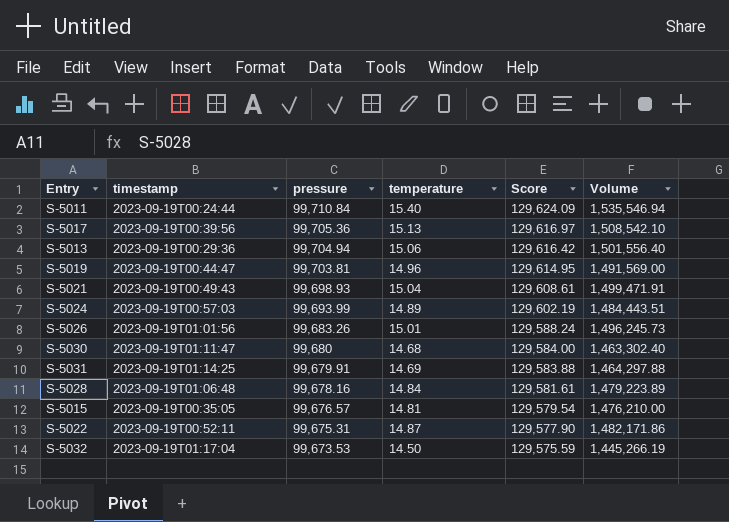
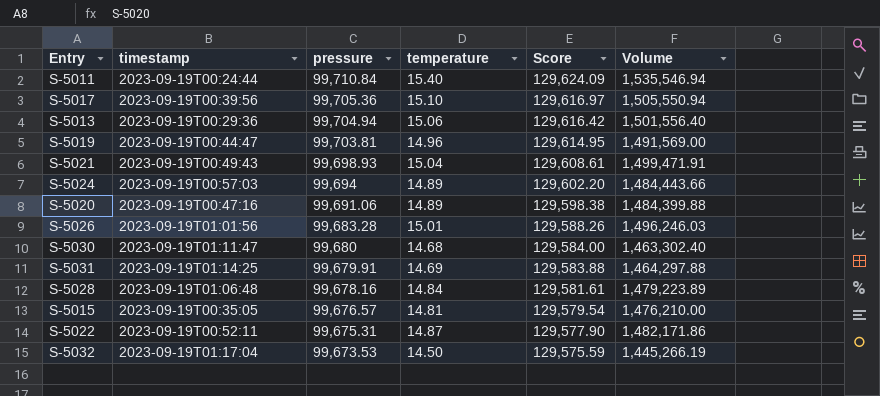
S-5017 | temperature: 15.13 -> 15.10
S-5017 | Volume: 1,508,542.10 -> 1,505,550.94
S-5024 | pressure: 99,693.99 -> 99,694
S-5024 | Score: 129,602.19 -> 129,602.20
S-5024 | Volume: 1,484,443.51 -> 1,484,443.66
row S-5020: none -> 2023-09-19T00:47:16 | 99,691.06 | 14.89 | 129,598.38 | 1,484,399.88
S-5026 | pressure: 99,683.26 -> 99,683.28
S-5026 | Score: 129,588.24 -> 129,588.26
S-5026 | Volume: 1,496,245.73 -> 1,496,246.03

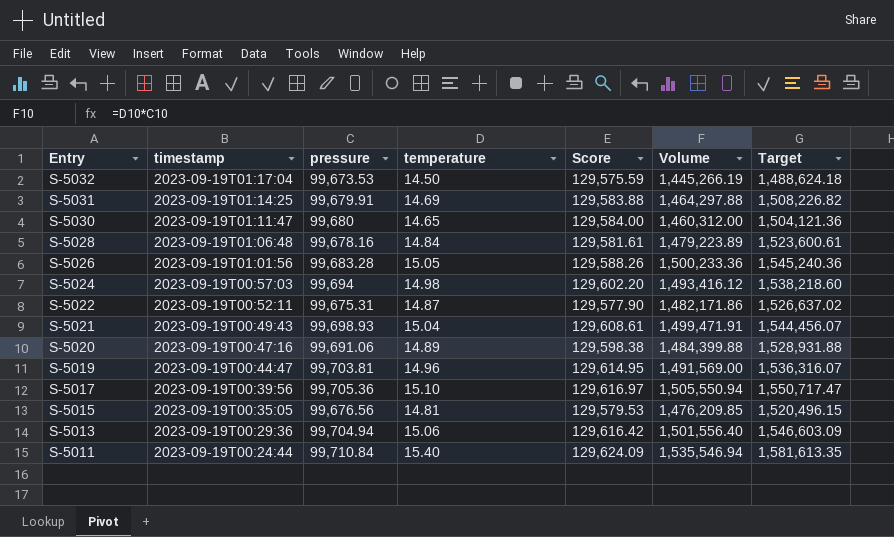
row order: pressure descending -> Entry descending
column Target | formula: none -> [Volume] * 1.03
S-5030 | temperature: 14.68 -> 14.65
S-5030 | Volume: 1,463,302.40 -> 1,460,312.00
S-5026 | temperature: 15.01 -> 15.05
S-5026 | Volume: 1,496,246.03 -> 1,500,233.36
S-5024 | temperature: 14.89 -> 14.98
S-5024 | Volume: 1,484,443.66 -> 1,493,416.12
S-5015 | pressure: 99,676.57 -> 99,676.56
S-5015 | Score: 129,579.54 -> 129,579.53
S-5015 | Volume: 1,476,210.00 -> 1,476,209.85

